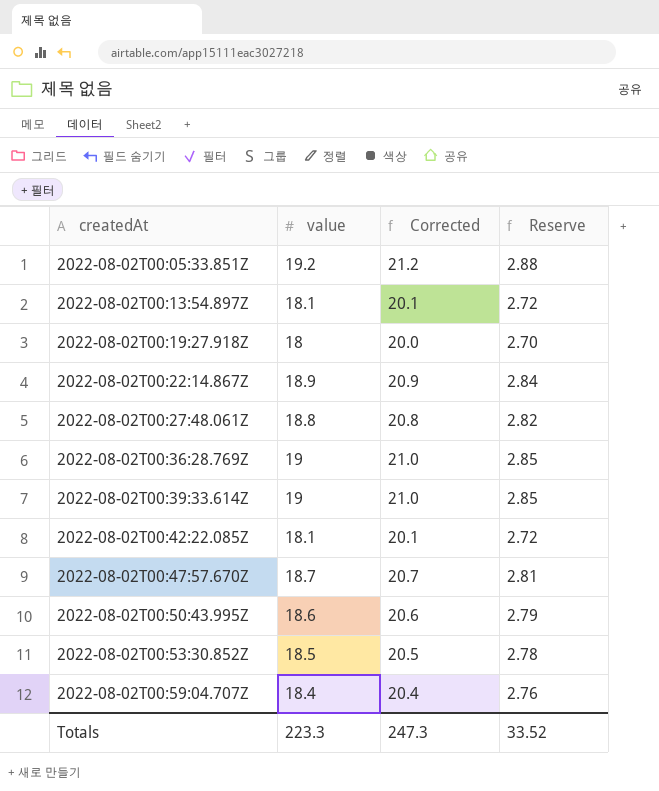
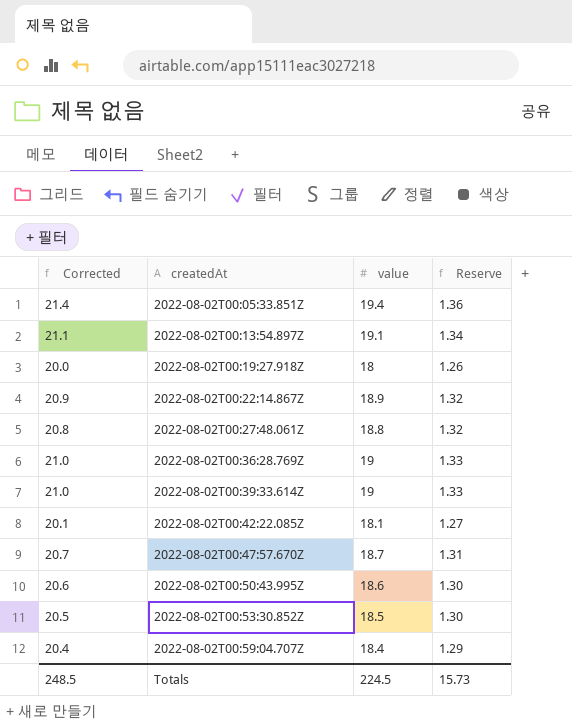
column Corrected | position: 3 -> 1
column Reserve | formula: [value] * 0.15 -> [value] * 0.07
2022-08-02T00:05:33.851Z | Corrected: 21.2 -> 21.4
2022-08-02T00:05:33.851Z | value: 19.2 -> 19.4
2022-08-02T00:13:54.897Z | Corrected: 20.1 -> 21.1
2022-08-02T00:13:54.897Z | value: 18.1 -> 19.1
Totals | Corrected: 247.3 -> 248.5
Totals | value: 223.3 -> 224.5
Totals | Reserve: 33.52 -> 15.73

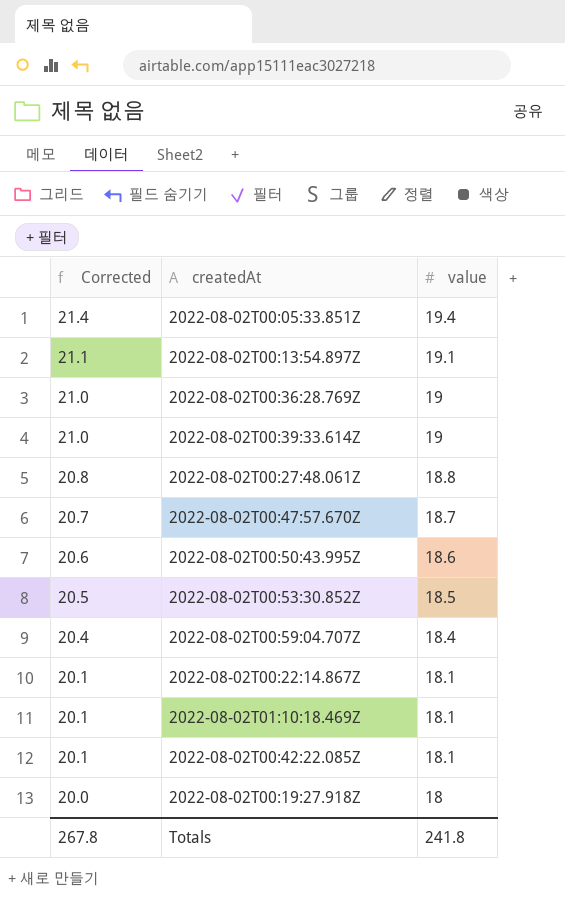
row order: createdAt ascending -> Corrected descending
column Reserve | formula: [value] * 0.07 -> none
2022-08-02T00:22:14.867Z | Corrected: 20.9 -> 20.1
2022-08-02T00:22:14.867Z | value: 18.9 -> 18.1
row 2022-08-02T01:10:18.469Z: none -> 20.1 | 18.1
Totals | Corrected: 248.5 -> 267.8
Totals | value: 224.5 -> 241.8

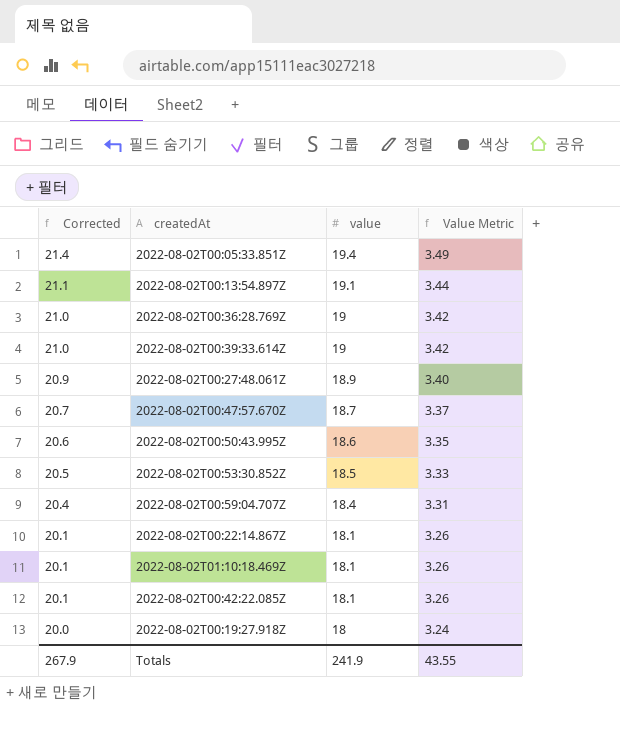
column Value Metric | formula: none -> [value] * 0.18
2022-08-02T00:27:48.061Z | Corrected: 20.8 -> 20.9
2022-08-02T00:27:48.061Z | value: 18.8 -> 18.9
Totals | Corrected: 267.8 -> 267.9
Totals | value: 241.8 -> 241.9

